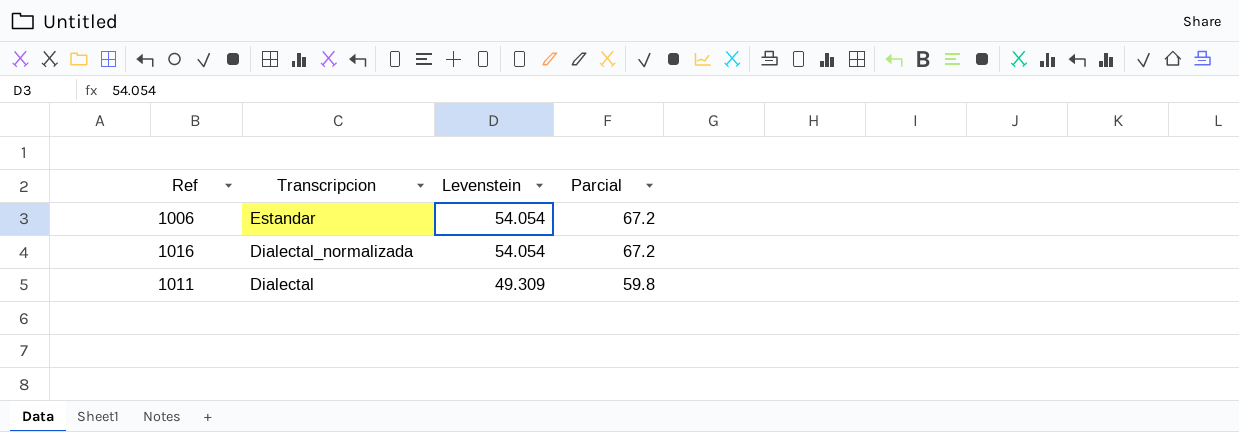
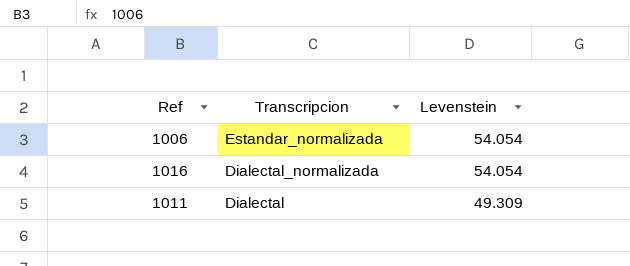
column Parcial | position: 4 -> none
1006 | Transcripcion: Estandar -> Estandar_normalizada

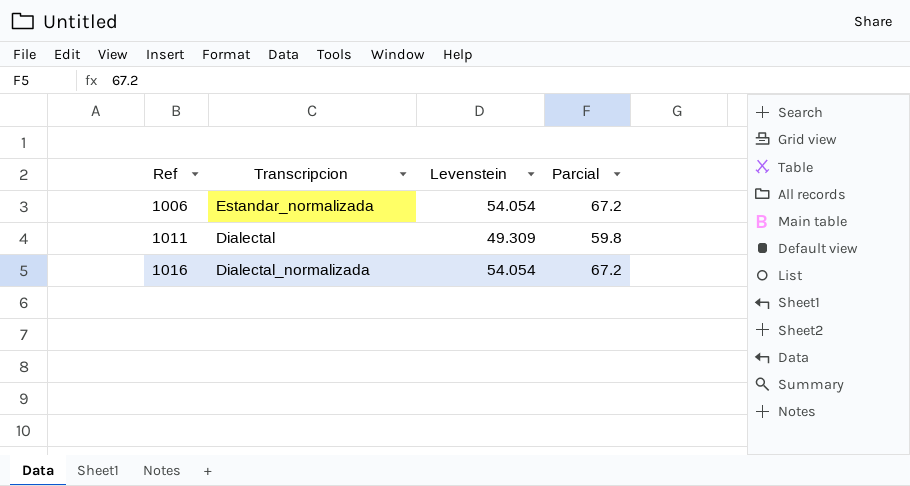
row order: Transcripcion descending -> Ref ascending
column Parcial | position: none -> 4

